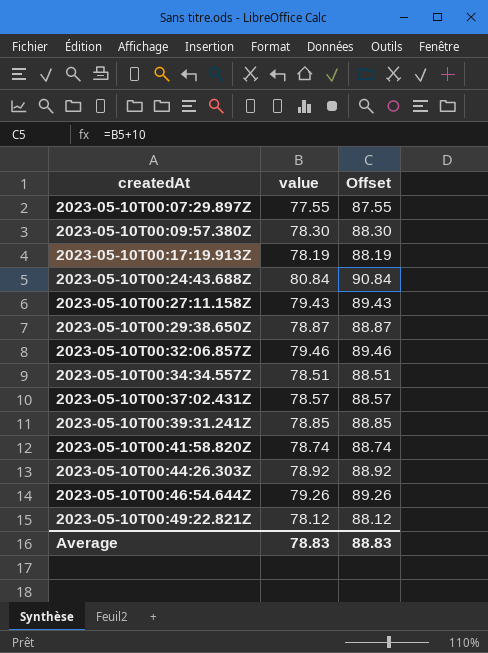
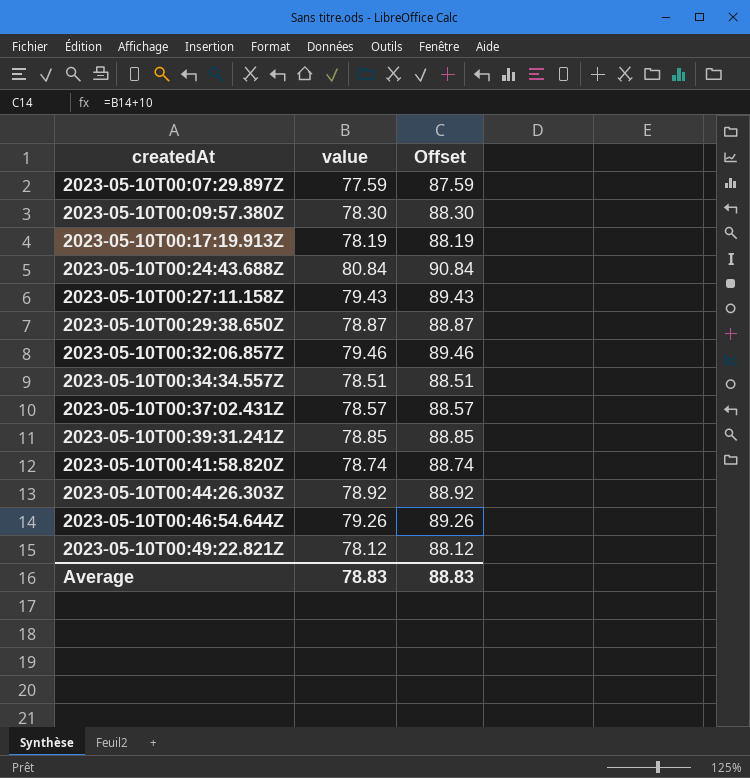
2023-05-10T00:07:29.897Z | value: 77.55 -> 77.59
2023-05-10T00:07:29.897Z | Offset: 87.55 -> 87.59

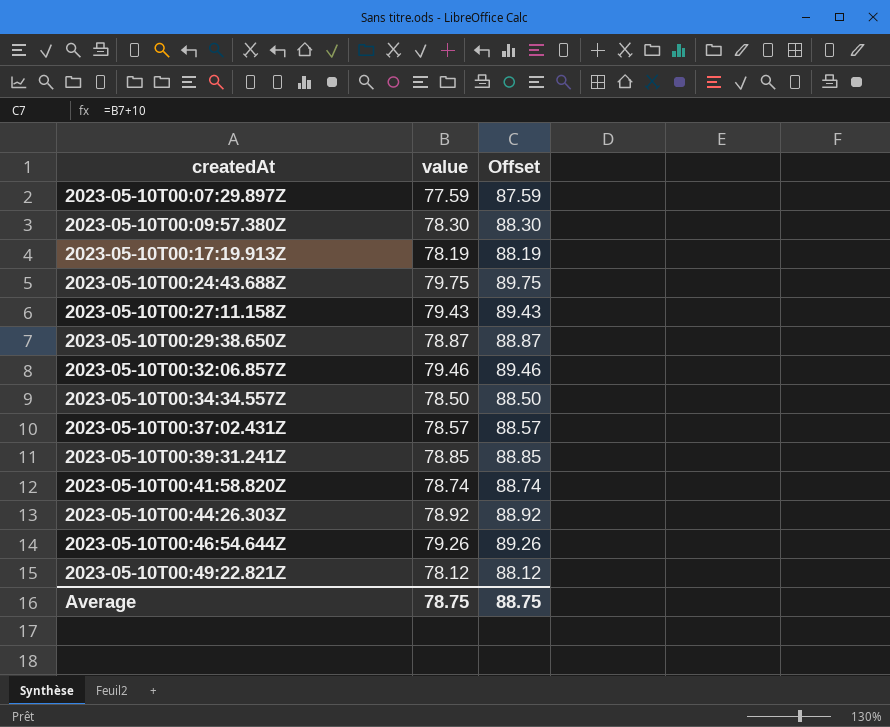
2023-05-10T00:24:43.688Z | value: 80.84 -> 79.75
2023-05-10T00:24:43.688Z | Offset: 90.84 -> 89.75
2023-05-10T00:34:34.557Z | value: 78.51 -> 78.50
2023-05-10T00:34:34.557Z | Offset: 88.51 -> 88.50
Average | value: 78.83 -> 78.75
Average | Offset: 88.83 -> 88.75

